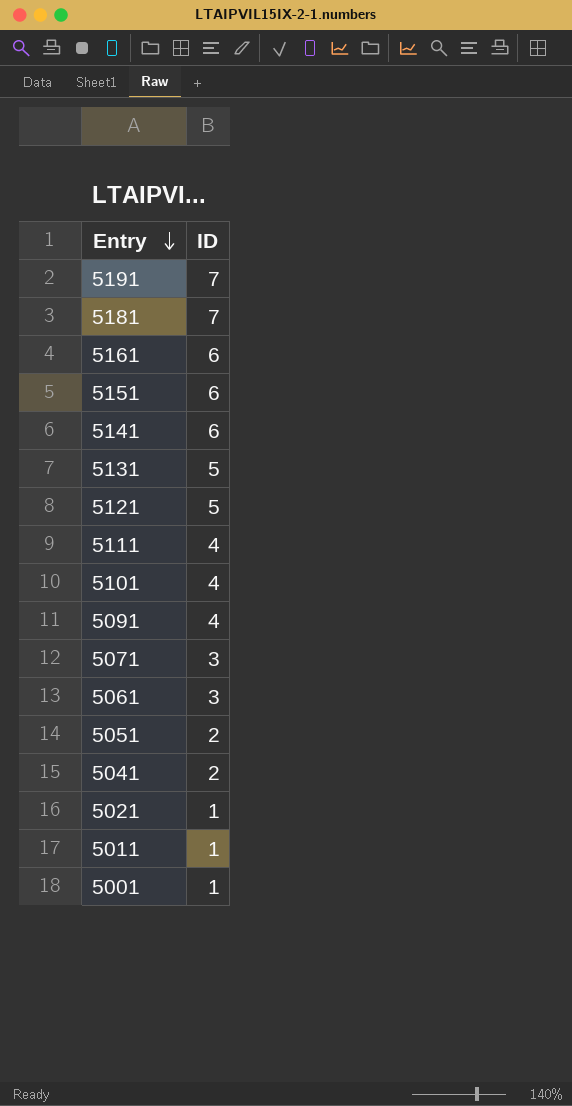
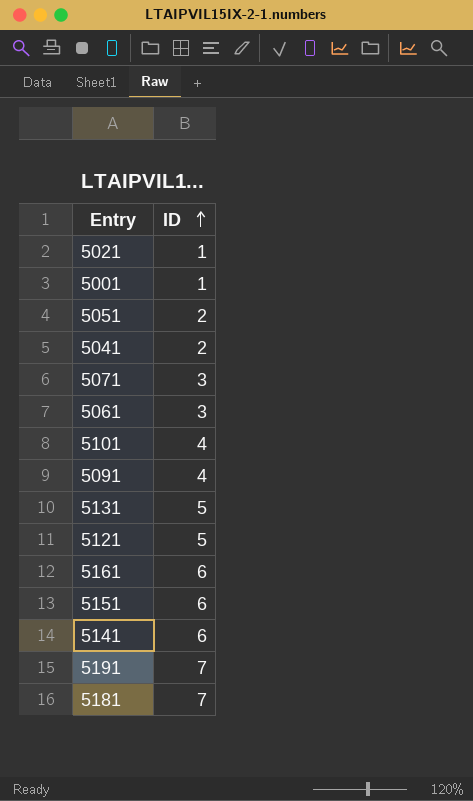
row order: Entry descending -> ID ascending
row 5111: 4 -> none
row 5011: 1 -> none

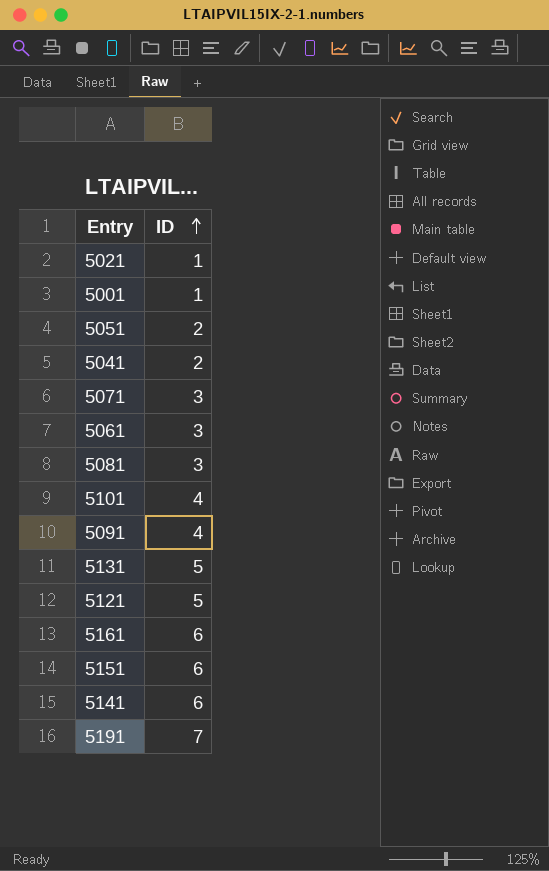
row 5181: 7 -> none
row 5081: none -> 3

